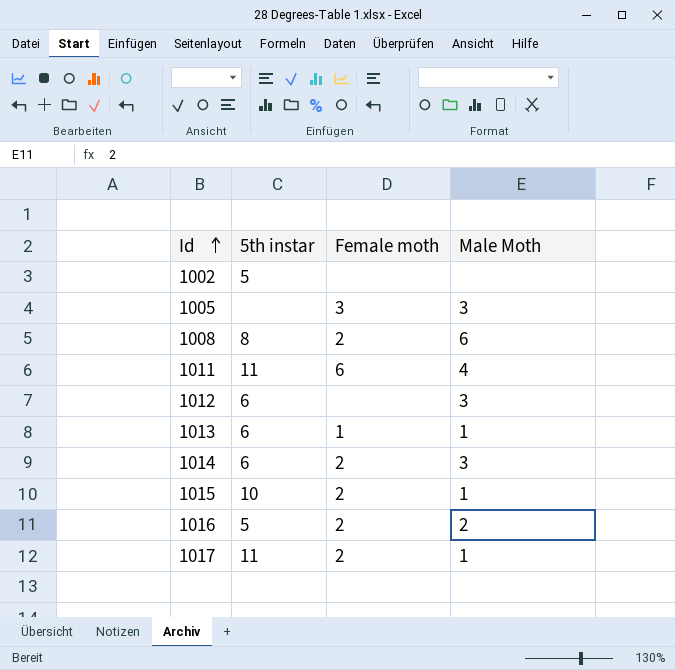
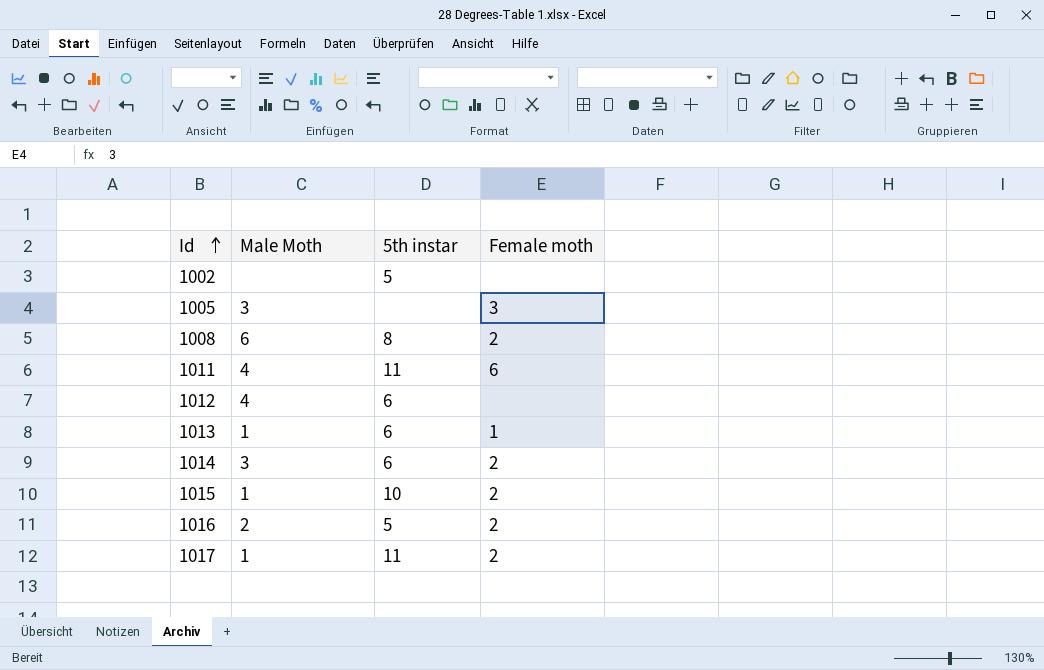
column Male Moth | position: 4 -> 2
1012 | Male Moth: 3 -> 4

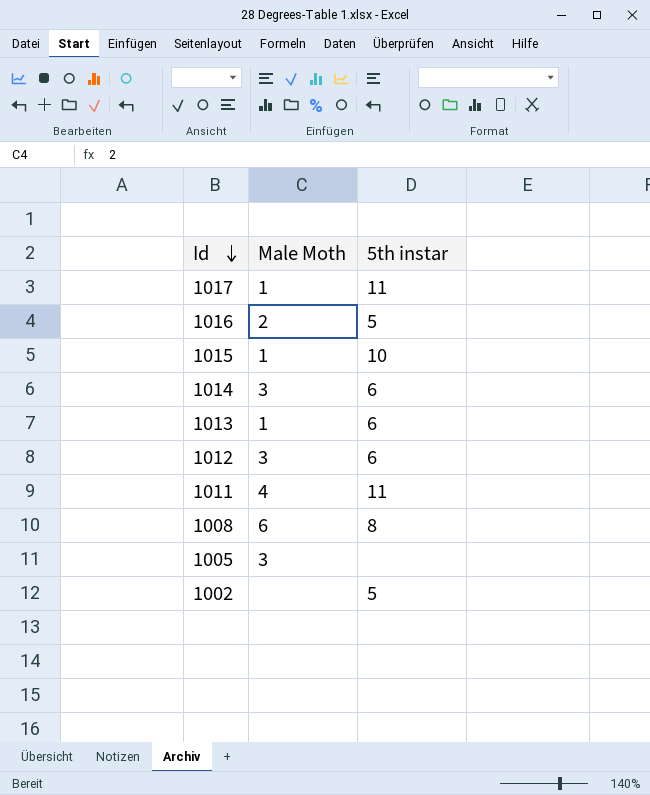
row order: Id ascending -> Id descending
column Female moth | position: 4 -> none
1012 | Male Moth: 4 -> 3

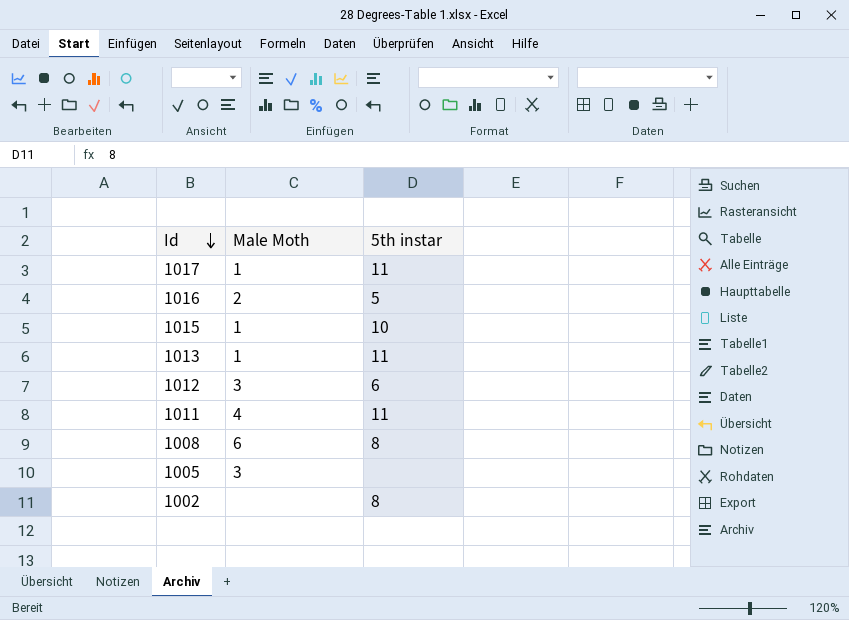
row 1014: 3 | 6 -> none
1013 | 5th instar: 6 -> 11
1002 | 5th instar: 5 -> 8

